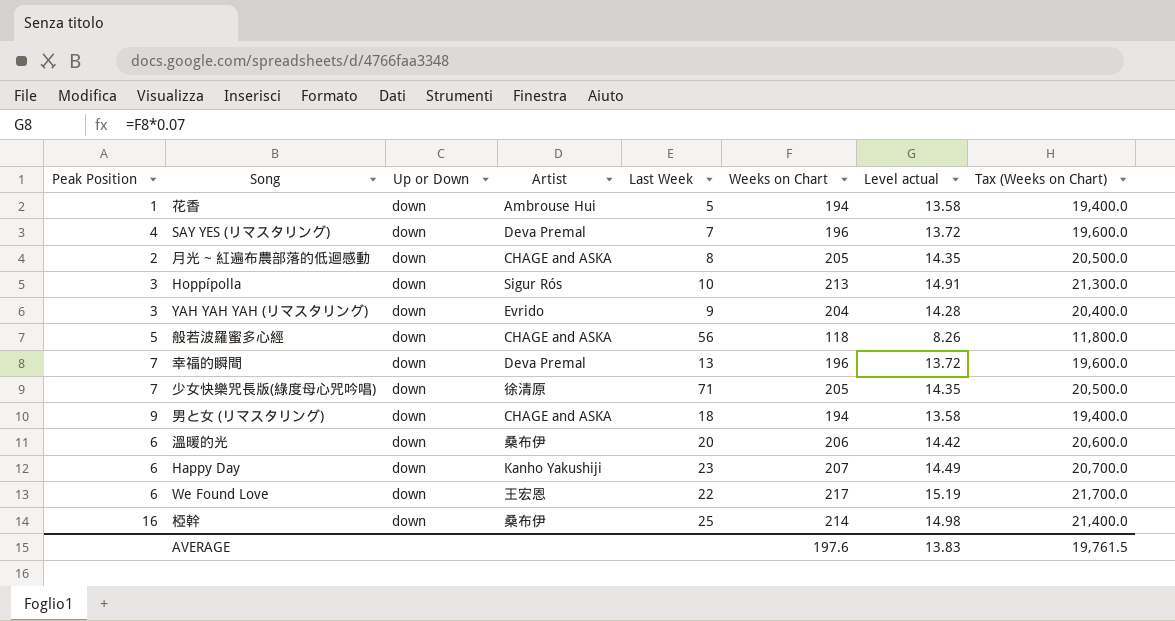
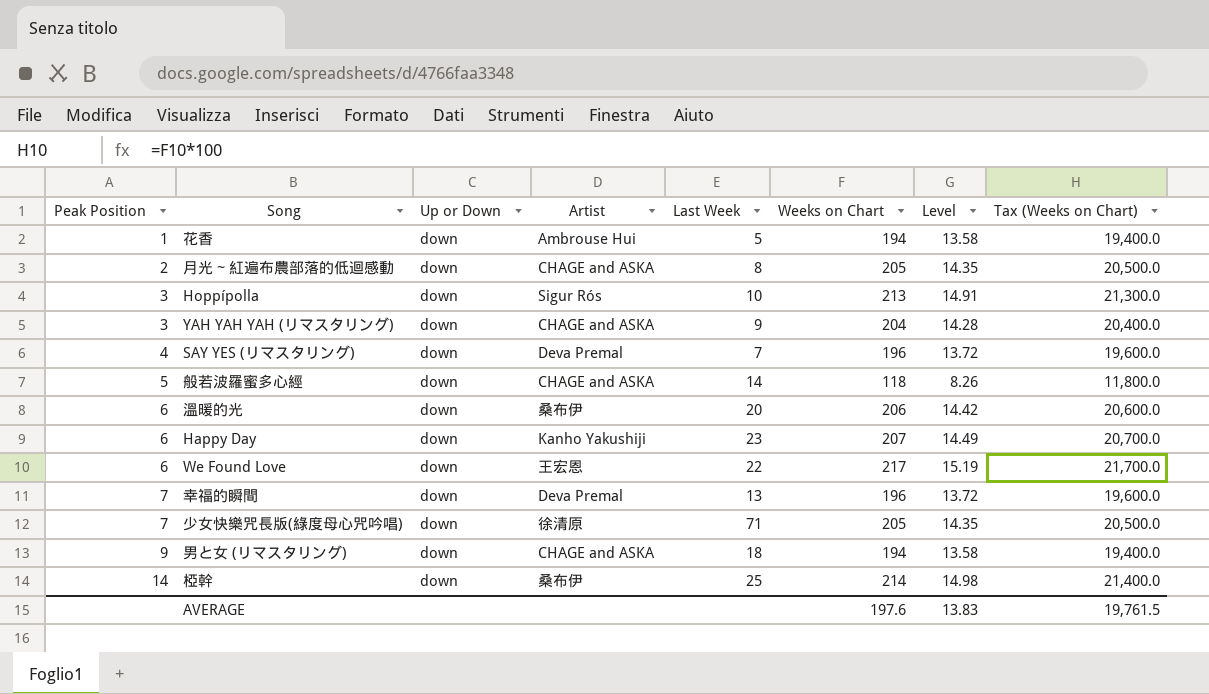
row order: none -> Peak Position ascending
column name: Level actual -> Level
YAH YAH YAH (リマスタリング) | Artist: Evrido -> CHAGE and ASKA
般若波羅蜜多心經 | Last Week: 56 -> 14
椏幹 | Peak Position: 16 -> 14

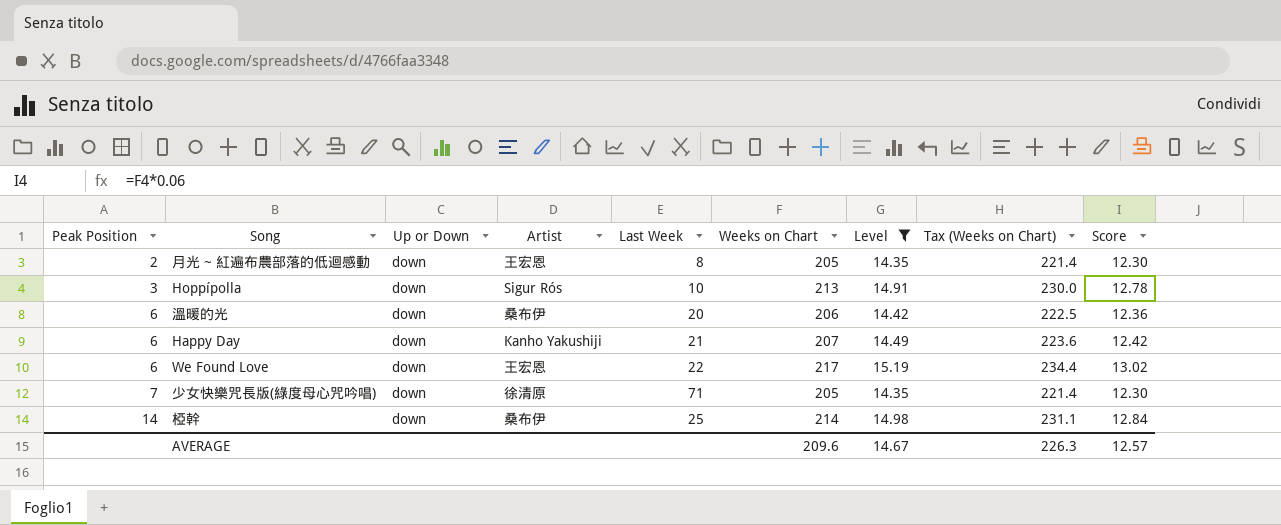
filter: none -> Level >= 14.35
column Tax (Weeks on Chart) | formula: [Weeks on Chart] * 100 -> [Weeks on Chart] * 1.08
column Score | formula: none -> [Weeks on Chart] * 0.06
月光 ~ 紅遍布農部落的低迴感動 | Artist: CHAGE and ASKA -> 王宏恩
Happy Day | Last Week: 23 -> 21
AVERAGE | Weeks on Chart: 197.6 -> 209.6
AVERAGE | Level: 13.83 -> 14.67
AVERAGE | Tax (Weeks on Chart): 19,761.5 -> 226.3

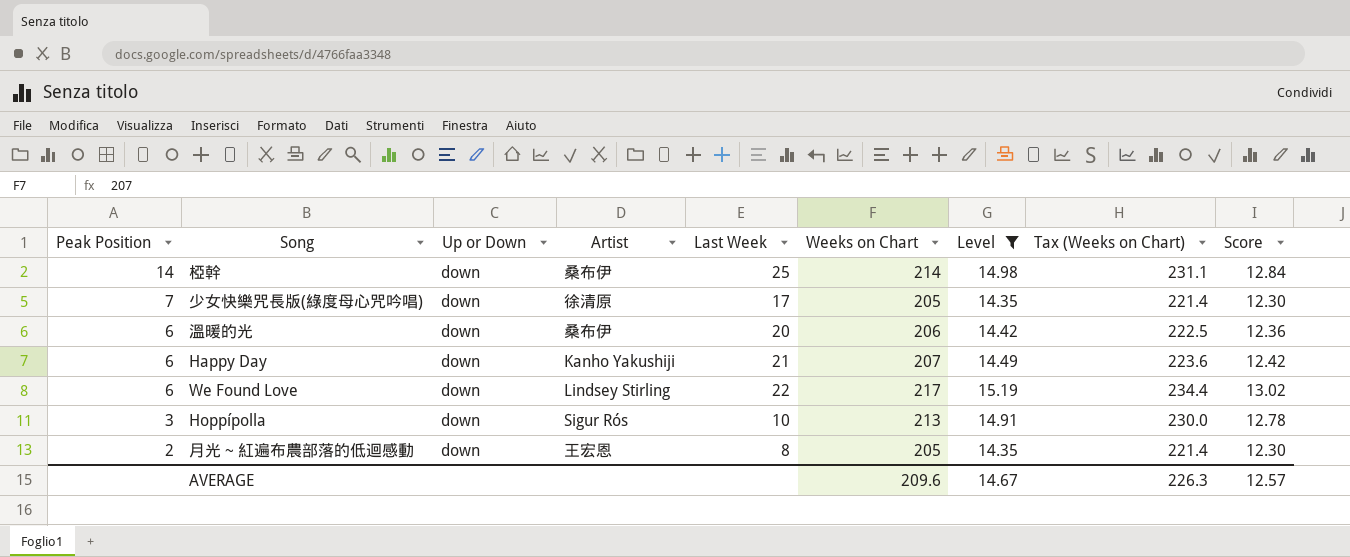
row order: Peak Position ascending -> Peak Position descending
少女快樂咒長版(綠度母心咒吟唱) | Last Week: 71 -> 17
We Found Love | Artist: 王宏恩 -> Lindsey Stirling

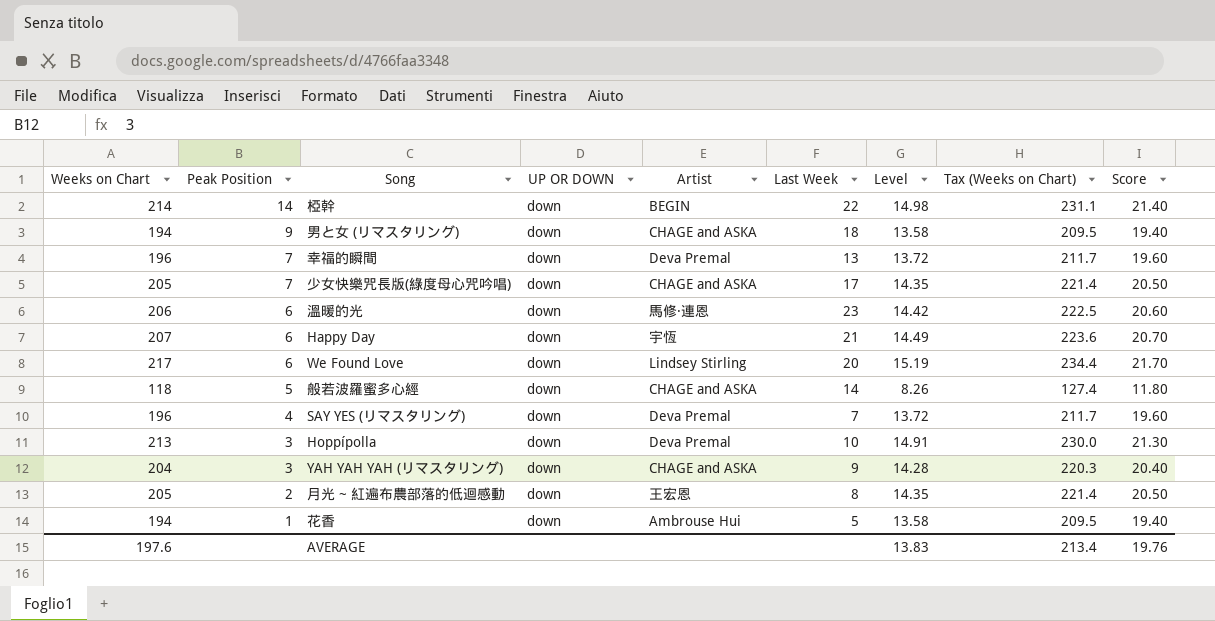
filter: Level >= 14.35 -> none
column Weeks on Chart | position: 6 -> 1
column name: Up or Down -> UP OR DOWN
column Score | formula: [Weeks on Chart] * 0.06 -> [Weeks on Chart] * 0.1
椏幹 | Artist: 桑布伊 -> BEGIN
椏幹 | Last Week: 25 -> 22
少女快樂咒長版(綠度母心咒吟唱) | Artist: 徐清原 -> CHAGE and ASKA
溫暖的光 | Artist: 桑布伊 -> 馬修·連恩
溫暖的光 | Last Week: 20 -> 23
Happy Day | Artist: Kanho Yakushiji -> 宇恆
We Found Love | Last Week: 22 -> 20
Hoppípolla | Artist: Sigur Rós -> Deva Premal
AVERAGE | Weeks on Chart: 209.6 -> 197.6
AVERAGE | Level: 14.67 -> 13.83
AVERAGE | Tax (Weeks on Chart): 226.3 -> 213.4
AVERAGE | Score: 12.57 -> 19.76

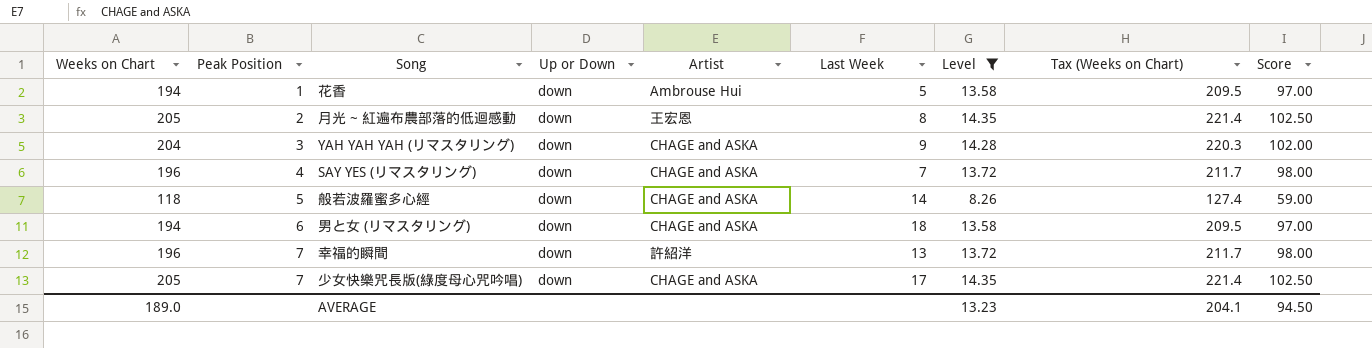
filter: none -> Level <= 14.35
row order: Peak Position descending -> Peak Position ascending
column name: UP OR DOWN -> Up or Down
column Score | formula: [Weeks on Chart] * 0.1 -> [Weeks on Chart] * 0.5
SAY YES (リマスタリング) | Artist: Deva Premal -> CHAGE and ASKA
男と女 (リマスタリング) | Peak Position: 9 -> 6
幸福的瞬間 | Artist: Deva Premal -> 許紹洋
AVERAGE | Weeks on Chart: 197.6 -> 189.0
AVERAGE | Level: 13.83 -> 13.23
AVERAGE | Tax (Weeks on Chart): 213.4 -> 204.1
AVERAGE | Score: 19.76 -> 94.50

